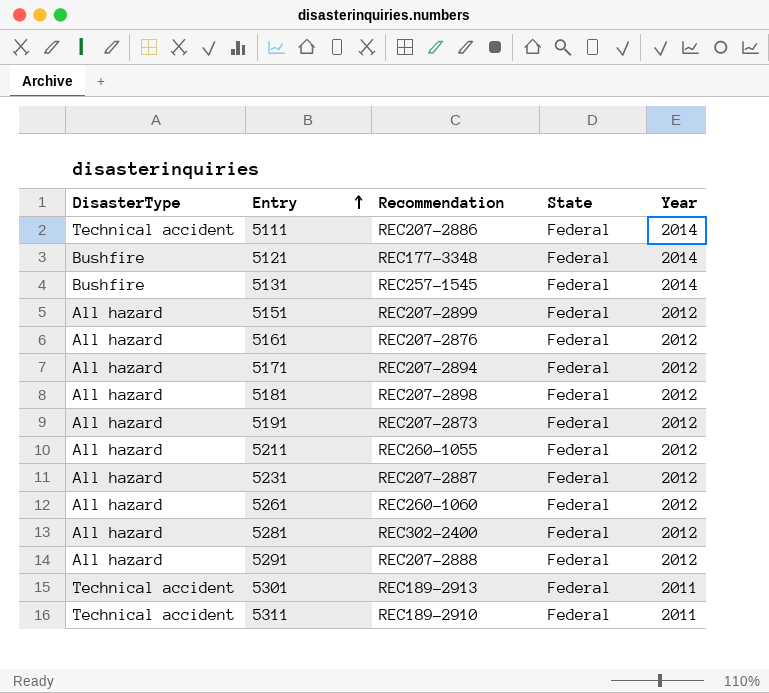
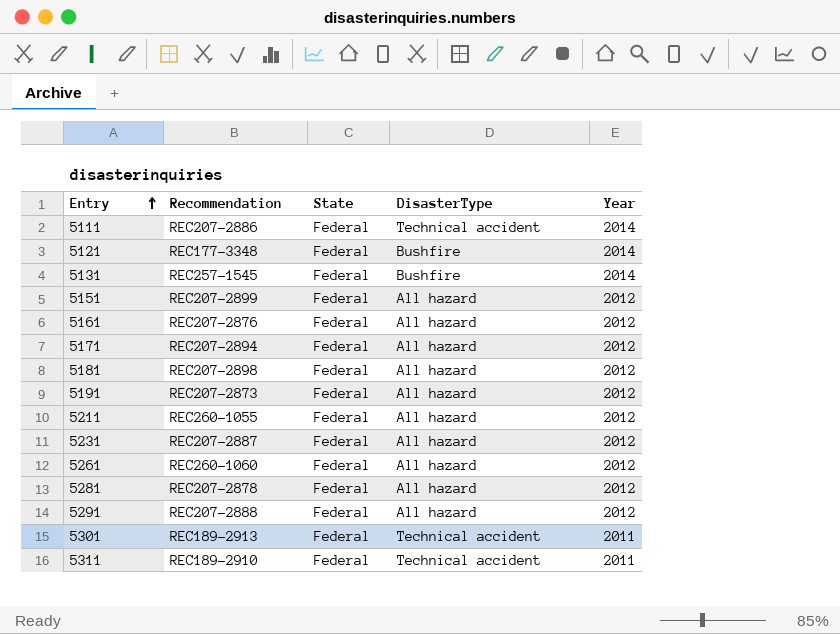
column DisasterType | position: 1 -> 4
5281 | Recommendation: REC302-2400 -> REC207-2878

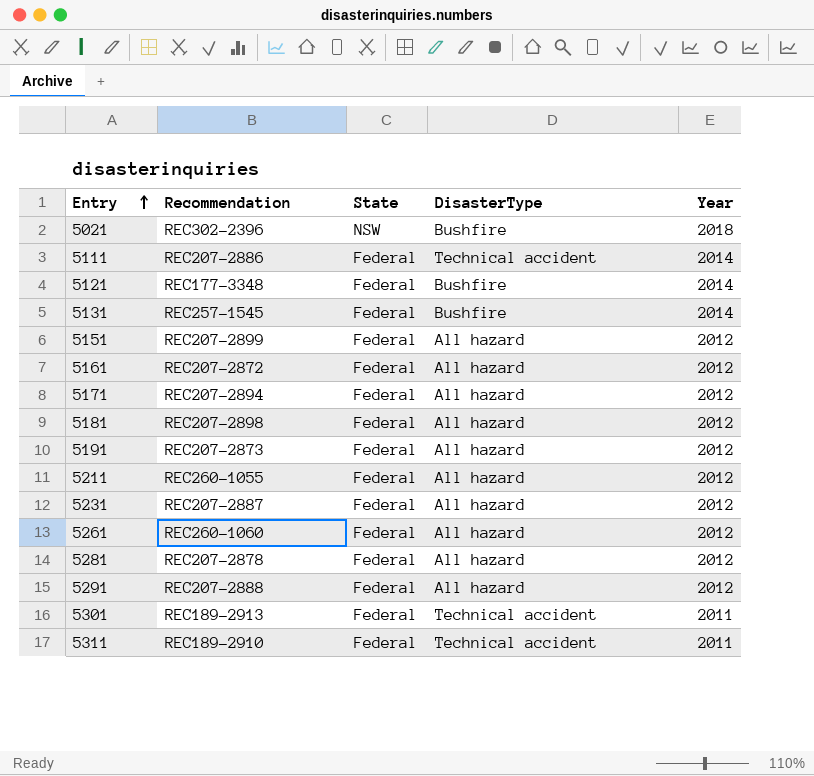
row 5021: none -> REC302-2396 | NSW | Bushfire | 2018
5161 | Recommendation: REC207-2876 -> REC207-2872

